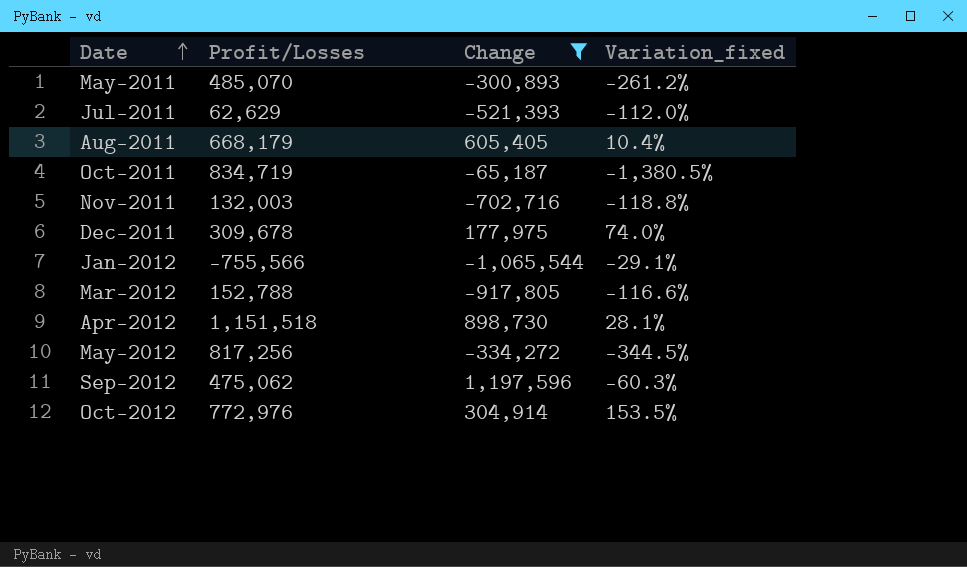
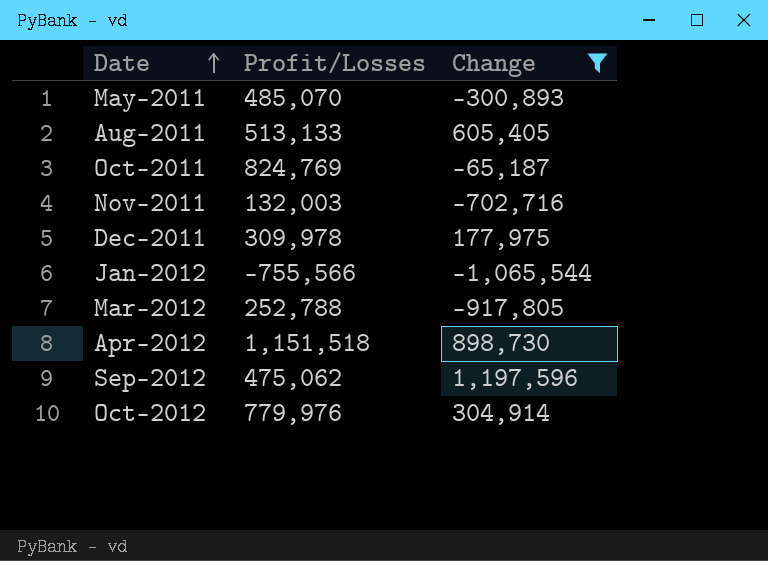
column Variation_fixed | formula: ([Profit/Losses] - [Change]) / [Change] -> none
row Jul-2011: 62,629 | -521,393 | -112.0% -> none
row May-2012: 817,256 | -334,272 | -344.5% -> none
Aug-2011 | Profit/Losses: 668,179 -> 513,133
Oct-2011 | Profit/Losses: 834,719 -> 824,769
Dec-2011 | Profit/Losses: 309,678 -> 309,978
Mar-2012 | Profit/Losses: 152,788 -> 252,788
Oct-2012 | Profit/Losses: 772,976 -> 779,976

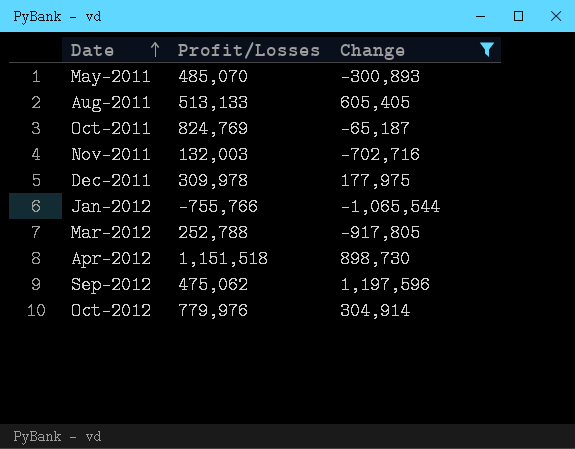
Jan-2012 | Profit/Losses: -755,566 -> -755,766

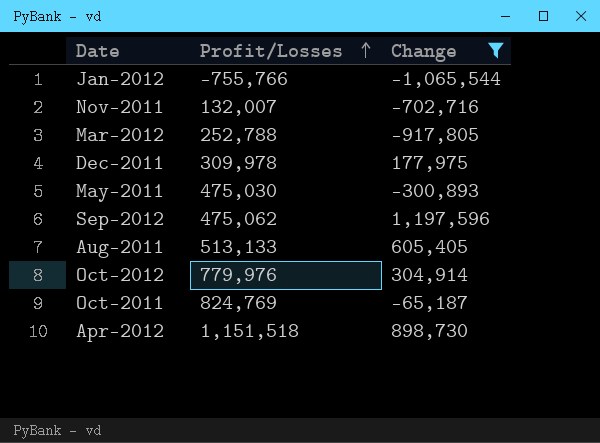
row order: Date ascending -> Profit/Losses ascending
Nov-2011 | Profit/Losses: 132,003 -> 132,007
May-2011 | Profit/Losses: 485,070 -> 475,030

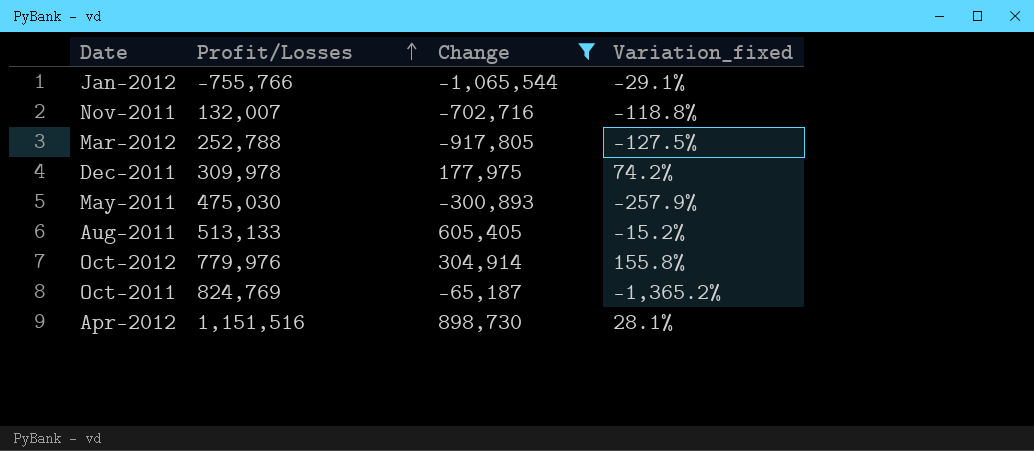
column Variation_fixed | formula: none -> ([Profit/Losses] - [Change]) / [Change]
row Sep-2012: 475,062 | 1,197,596 -> none
Apr-2012 | Profit/Losses: 1,151,518 -> 1,151,516

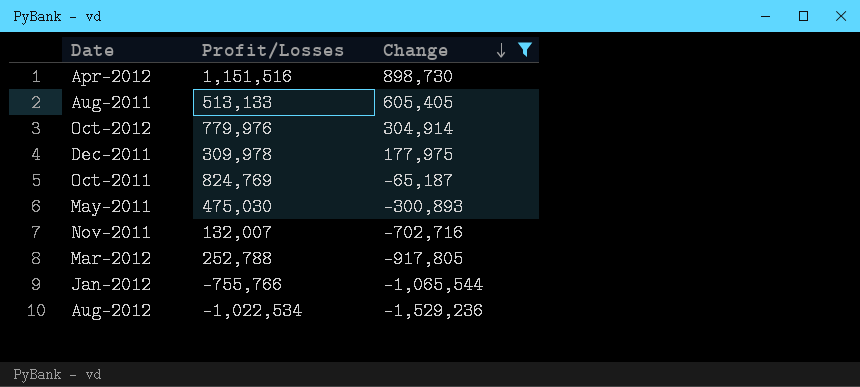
row order: Profit/Losses ascending -> Change descending
column Variation_fixed | formula: ([Profit/Losses] - [Change]) / [Change] -> none
row Aug-2012: none -> -1,022,534 | -1,529,236

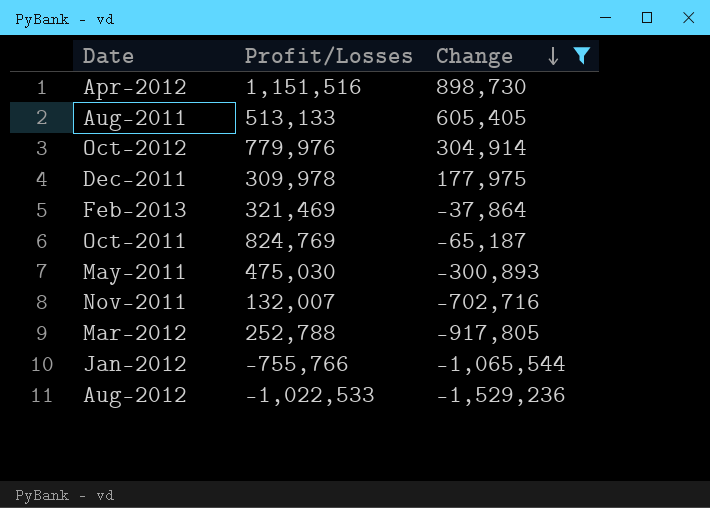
row Feb-2013: none -> 321,469 | -37,864
Aug-2012 | Profit/Losses: -1,022,534 -> -1,022,533

